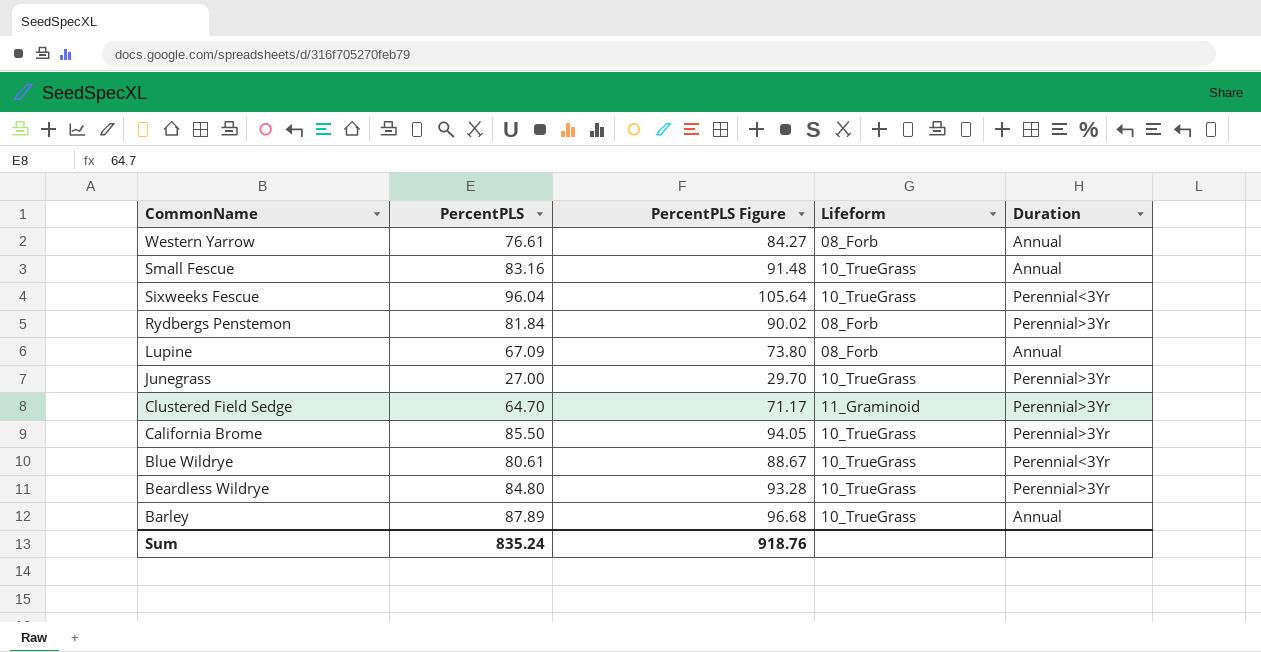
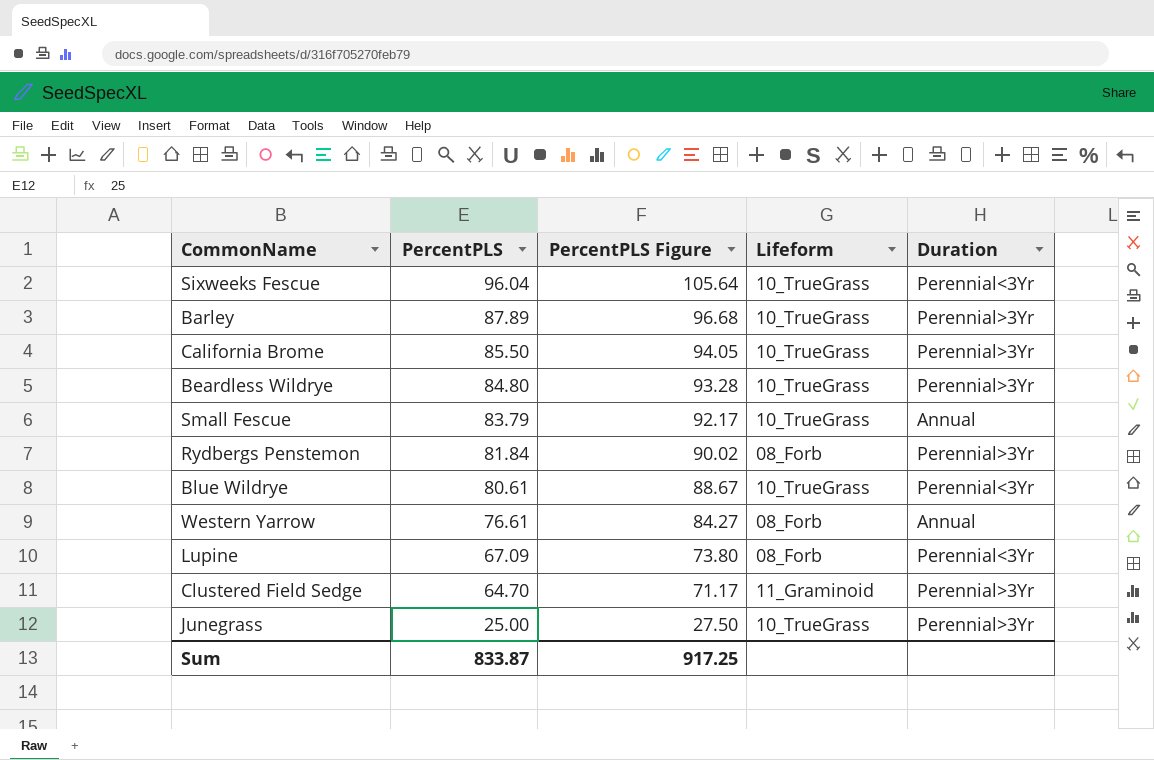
row order: CommonName descending -> PercentPLS descending
Barley | Duration: Annual -> Perennial>3Yr
Small Fescue | PercentPLS: 83.16 -> 83.79
Small Fescue | PercentPLS Figure: 91.48 -> 92.17
Lupine | Duration: Annual -> Perennial<3Yr
Junegrass | PercentPLS: 27.00 -> 25.00
Junegrass | PercentPLS Figure: 29.70 -> 27.50
Sum | PercentPLS: 835.24 -> 833.87
Sum | PercentPLS Figure: 918.76 -> 917.25

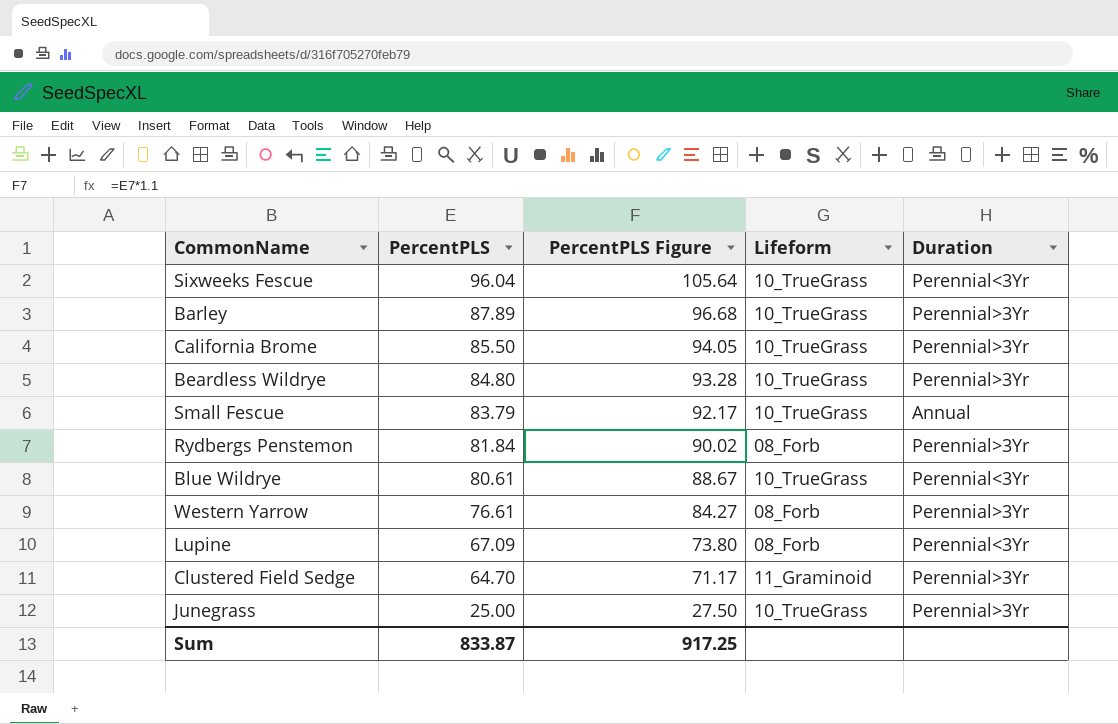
Western Yarrow | Duration: Annual -> Perennial>3Yr

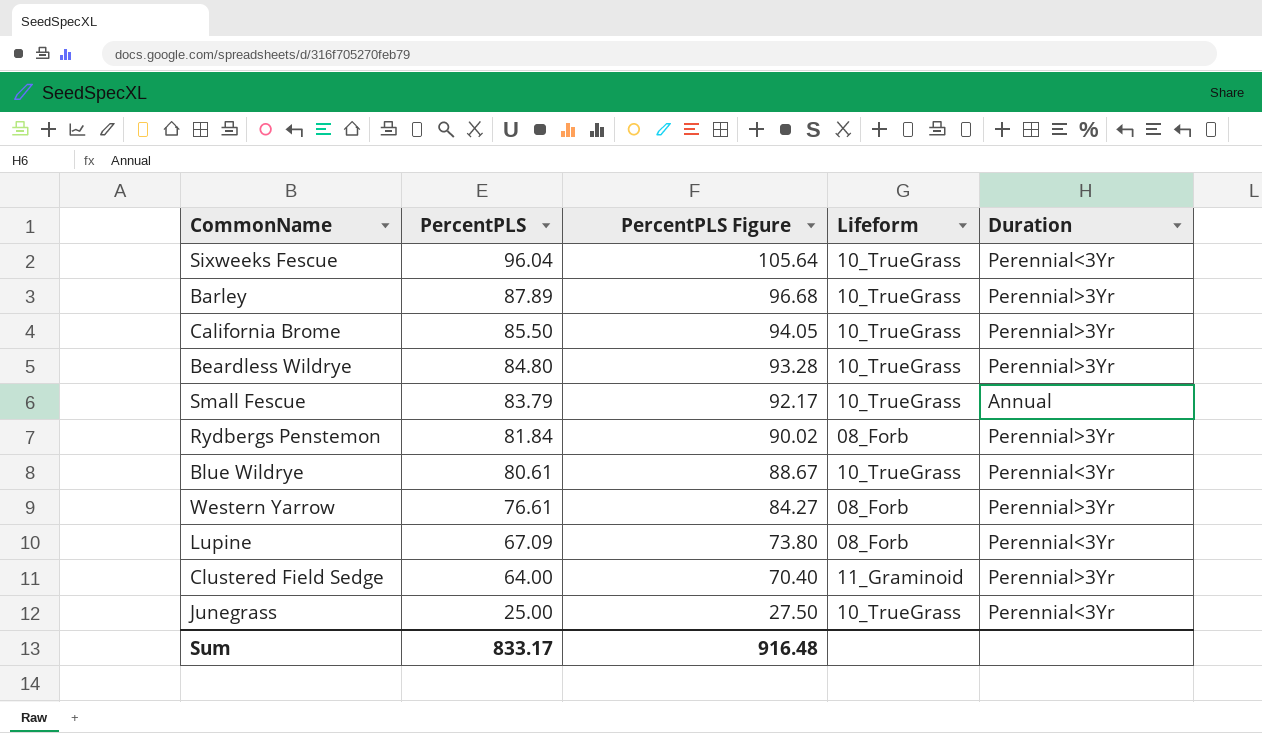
Clustered Field Sedge | PercentPLS: 64.70 -> 64.00
Clustered Field Sedge | PercentPLS Figure: 71.17 -> 70.40
Junegrass | Duration: Perennial>3Yr -> Perennial<3Yr
Sum | PercentPLS: 833.87 -> 833.17
Sum | PercentPLS Figure: 917.25 -> 916.48

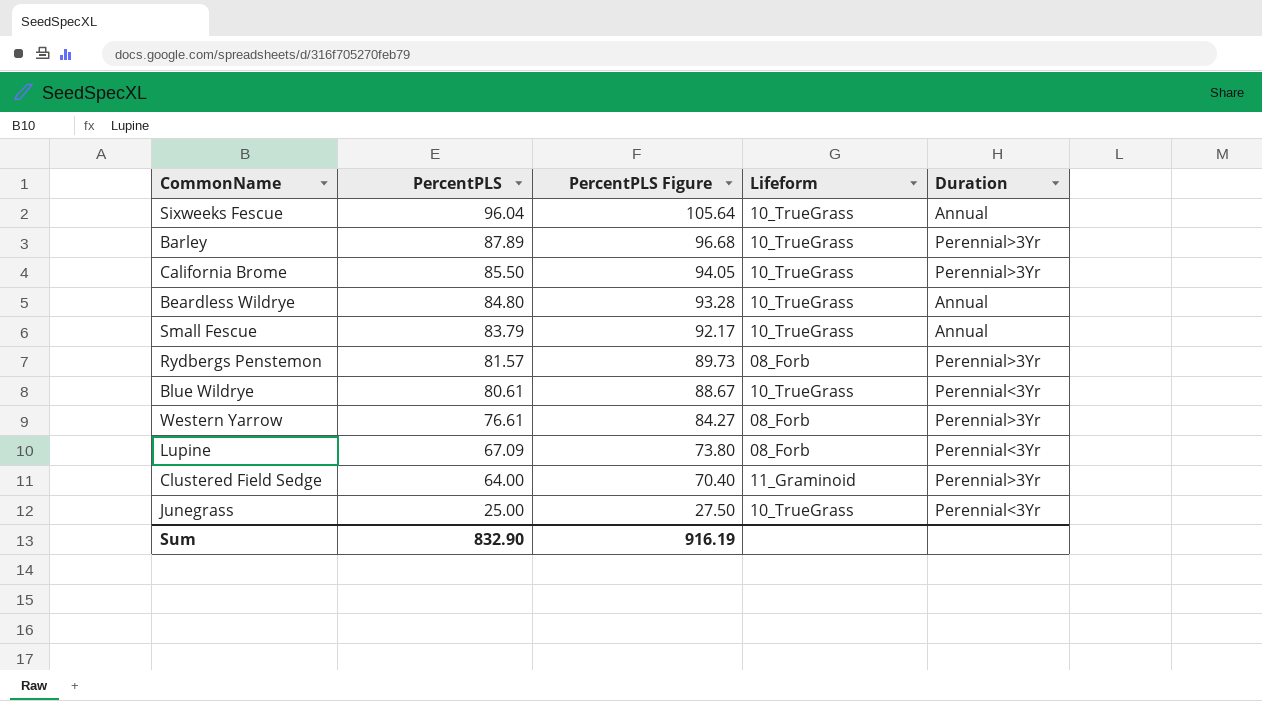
Sixweeks Fescue | Duration: Perennial<3Yr -> Annual
Beardless Wildrye | Duration: Perennial>3Yr -> Annual
Rydbergs Penstemon | PercentPLS: 81.84 -> 81.57
Rydbergs Penstemon | PercentPLS Figure: 90.02 -> 89.73
Sum | PercentPLS: 833.17 -> 832.90
Sum | PercentPLS Figure: 916.48 -> 916.19

